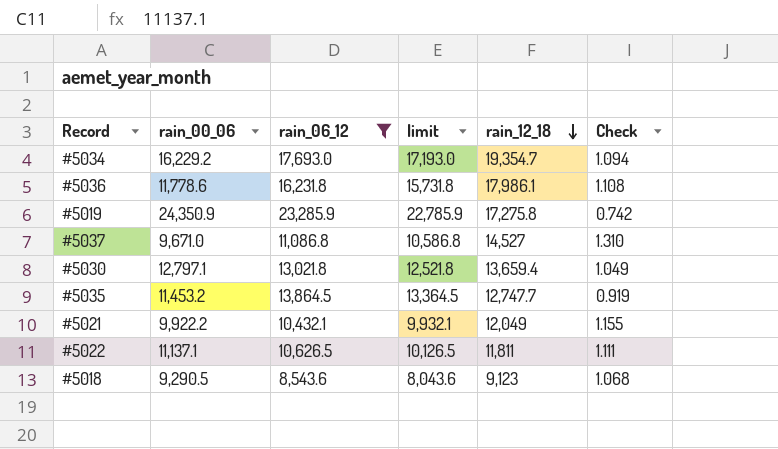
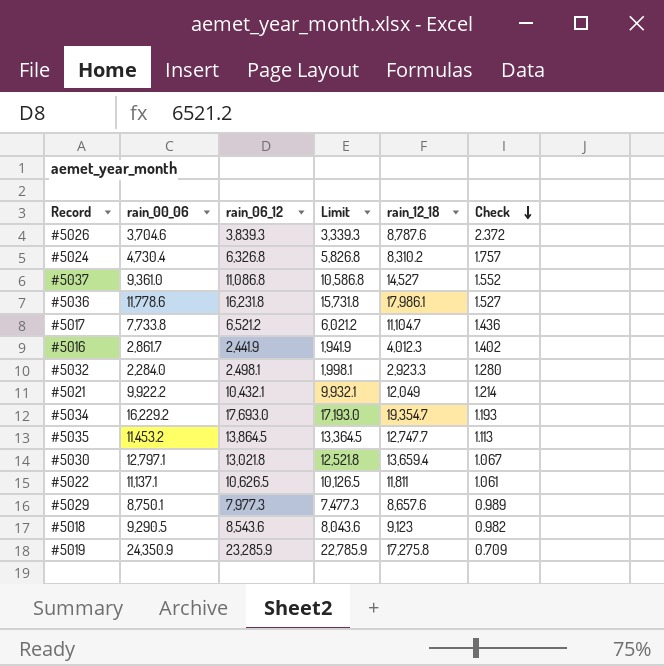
filter: rain_06_12 >= 8,543.6 -> none
row order: rain_12_18 descending -> Check descending
column name: limit -> Limit
column Check | formula: [rain_12_18] / [rain_06_12] -> [rain_12_18] / [rain_00_06]
#5037 | rain_00_06: 9,671.0 -> 9,361.0

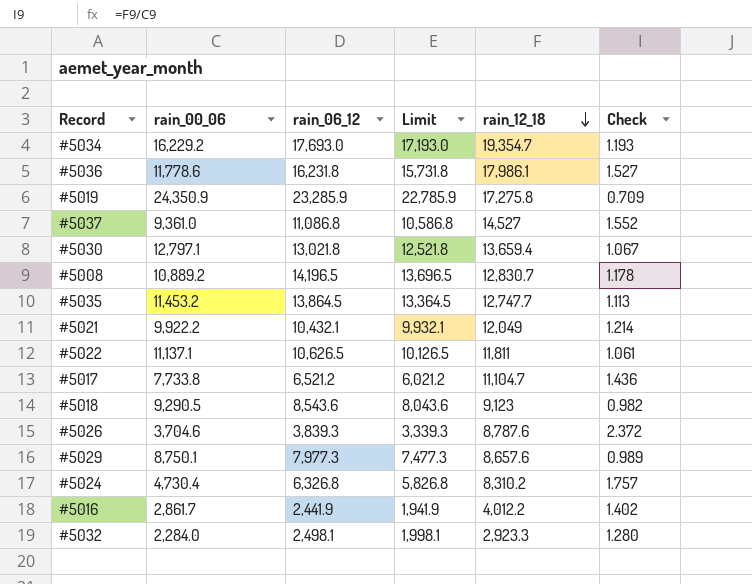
row order: Check descending -> rain_12_18 descending
row #5008: none -> 10,889.2 | 14,196.5 | 13,696.5 | 12,830.7 | 1.178
#5016 | rain_12_18: 4,012.3 -> 4,012.2

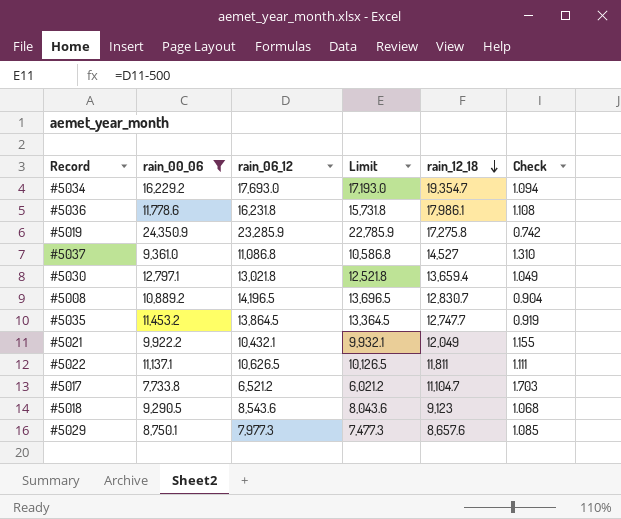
filter: none -> rain_00_06 >= 7,733.8
column Check | formula: [rain_12_18] / [rain_00_06] -> [rain_12_18] / [rain_06_12]

